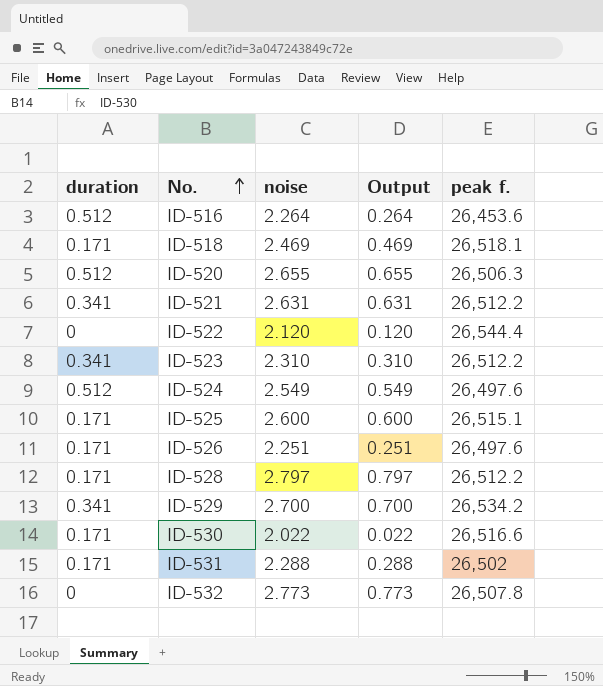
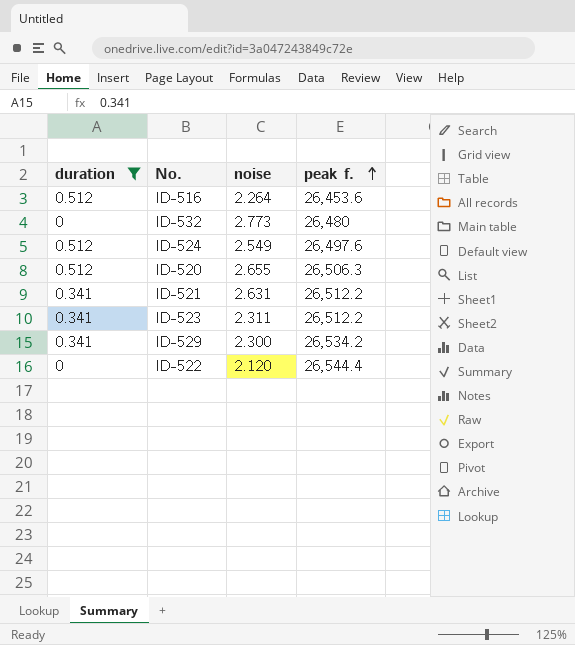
filter: none -> duration != 0.171
row order: No. ascending -> peak f. ascending
column Output | formula: [noise] - 2 -> none
ID-532 | peak f.: 26,507.8 -> 26,480
ID-523 | noise: 2.310 -> 2.311
ID-529 | noise: 2.700 -> 2.300

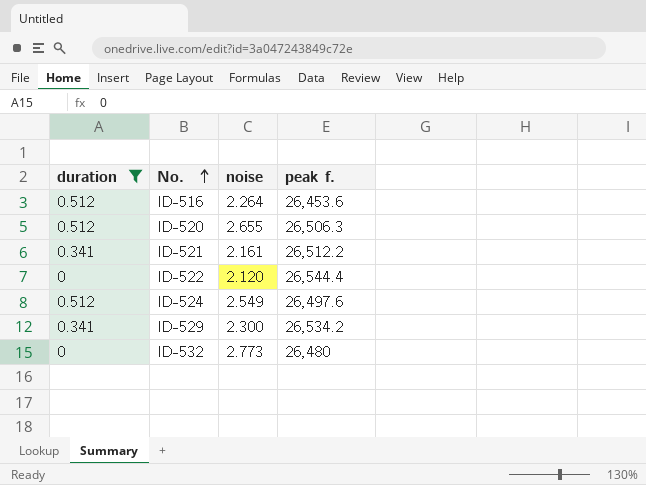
row order: peak f. ascending -> No. ascending
row ID-523: 0.341 | 2.311 | 26,512.2 -> none
ID-521 | noise: 2.631 -> 2.161

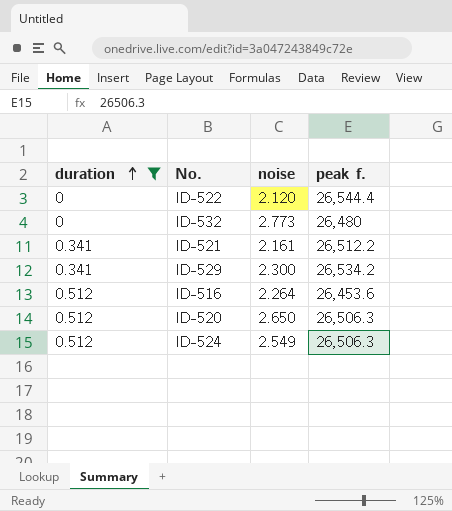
row order: No. ascending -> duration ascending
ID-520 | noise: 2.655 -> 2.650
ID-524 | peak f.: 26,497.6 -> 26,506.3

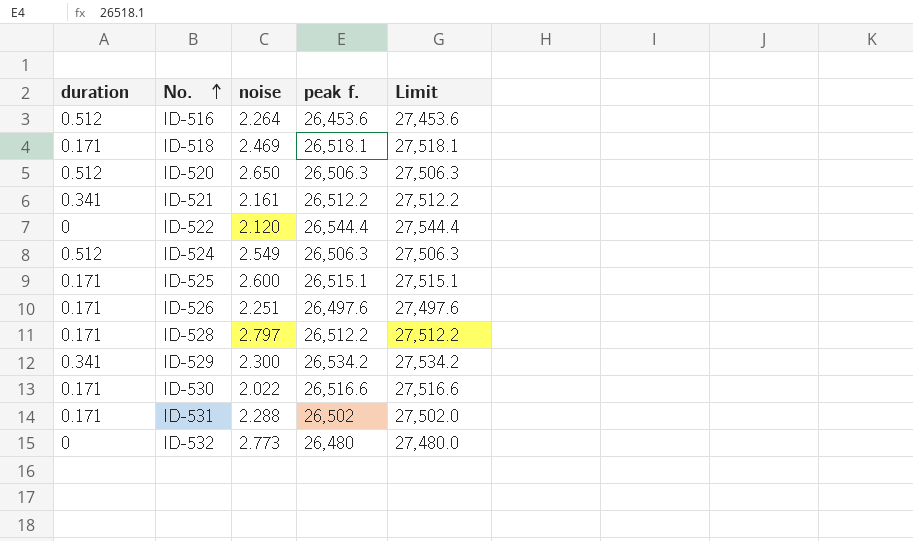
filter: duration != 0.171 -> none
row order: duration ascending -> No. ascending
column Limit | formula: none -> [peak f.] + 1000

